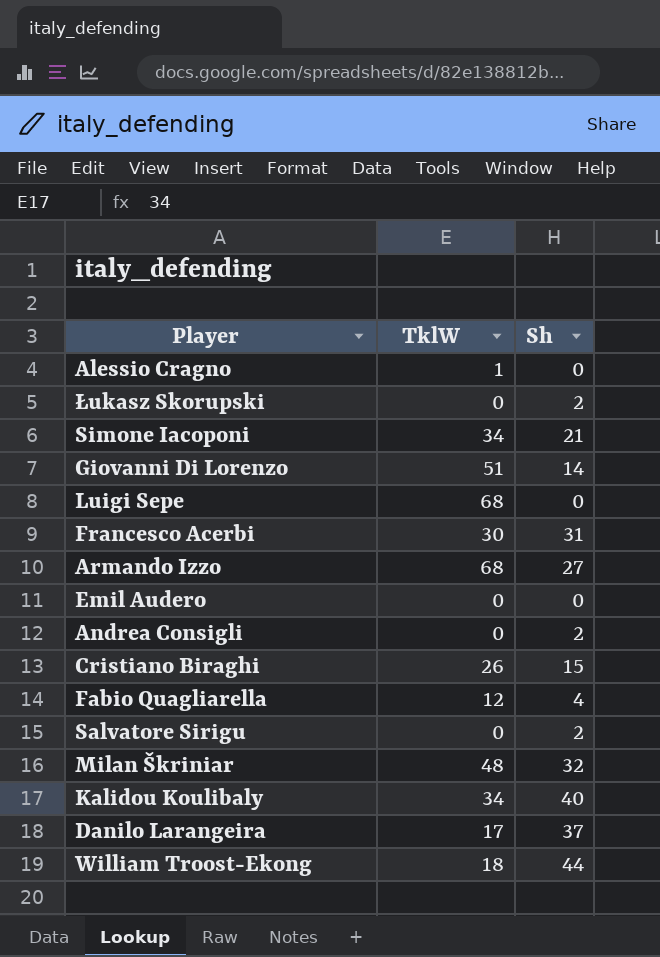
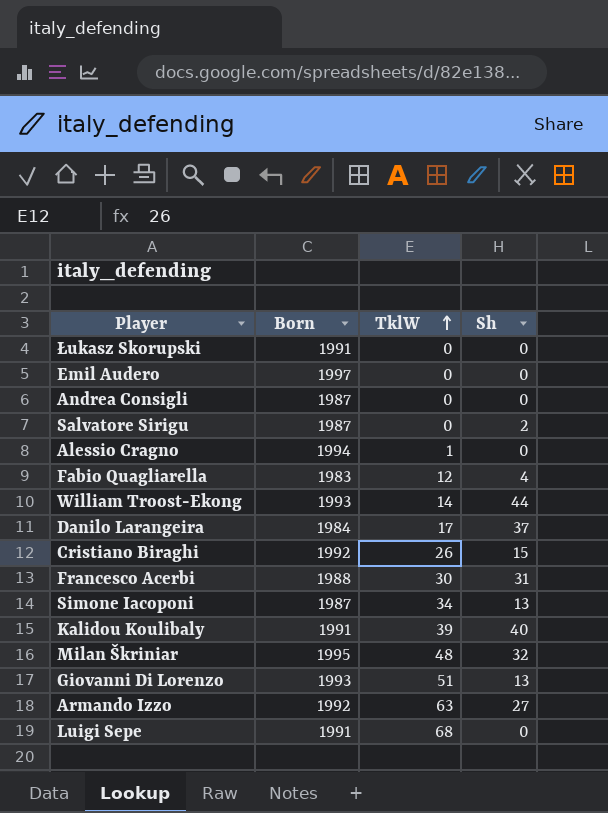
row order: none -> TklW ascending
column Born | position: none -> 2
Łukasz Skorupski | Sh: 2 -> 0
Andrea Consigli | Sh: 2 -> 0
William Troost-Ekong | TklW: 18 -> 14
Simone Iacoponi | Sh: 21 -> 13
Kalidou Koulibaly | TklW: 34 -> 39
Giovanni Di Lorenzo | Sh: 14 -> 13
Armando Izzo | TklW: 68 -> 63

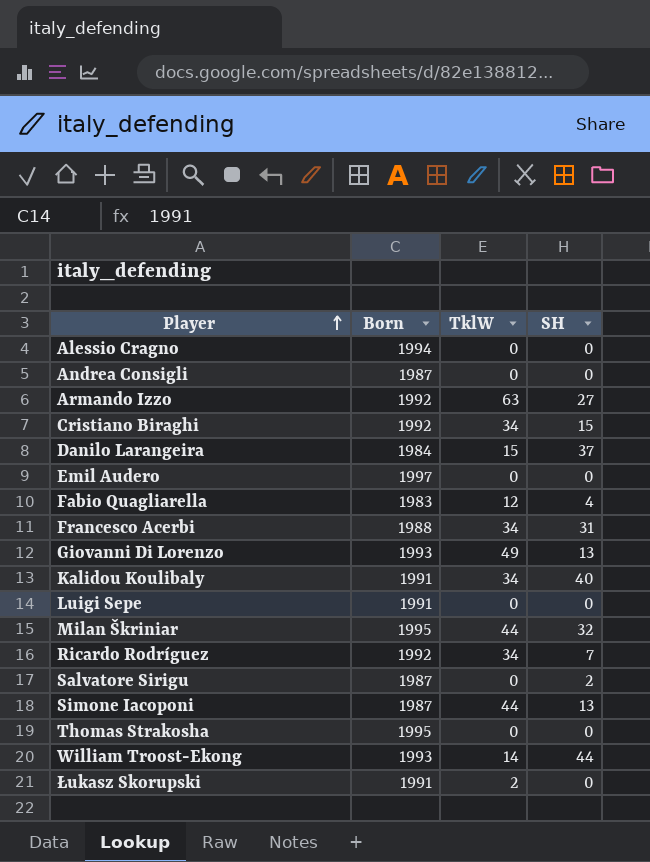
row order: TklW ascending -> Player ascending
column name: Sh -> SH
Alessio Cragno | TklW: 1 -> 0
Cristiano Biraghi | TklW: 26 -> 34
Danilo Larangeira | TklW: 17 -> 15
Francesco Acerbi | TklW: 30 -> 34
Giovanni Di Lorenzo | TklW: 51 -> 49
Kalidou Koulibaly | TklW: 39 -> 34
Luigi Sepe | TklW: 68 -> 0
Milan Škriniar | TklW: 48 -> 44
row Ricardo Rodríguez: none -> 1992 | 34 | 7
Simone Iacoponi | TklW: 34 -> 44
row Thomas Strakosha: none -> 1995 | 0 | 0
Łukasz Skorupski | TklW: 0 -> 2

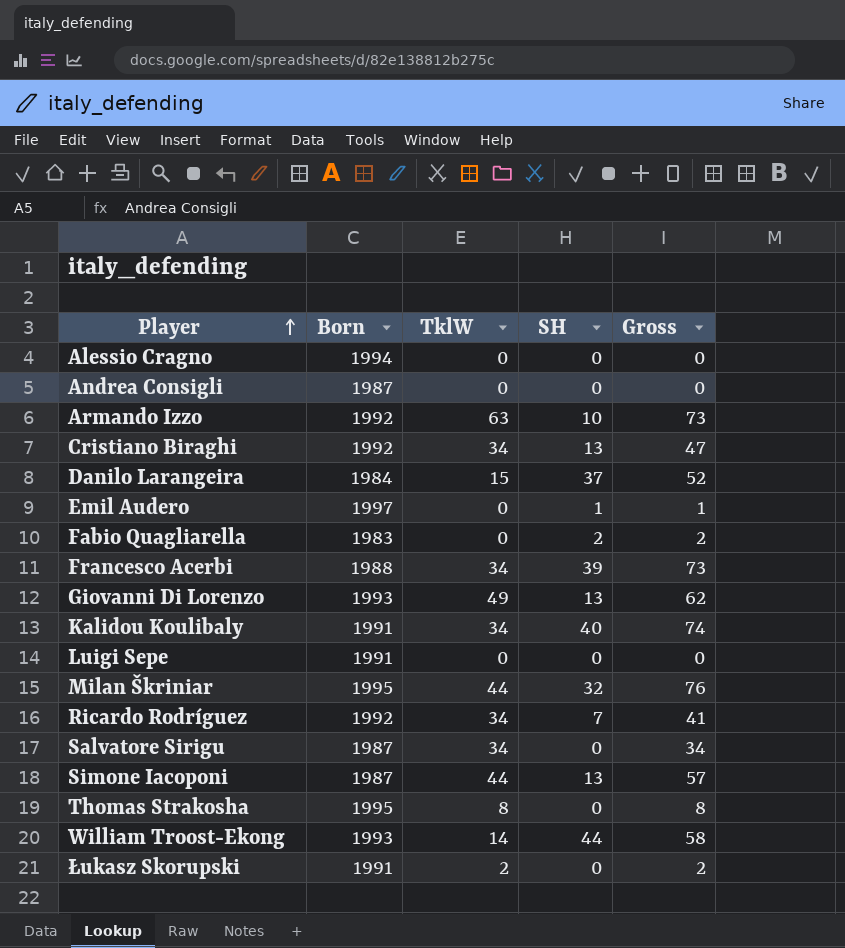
column Gross | formula: none -> [TklW] + [SH]
Armando Izzo | SH: 27 -> 10
Cristiano Biraghi | SH: 15 -> 13
Emil Audero | SH: 0 -> 1
Fabio Quagliarella | TklW: 12 -> 0
Fabio Quagliarella | SH: 4 -> 2
Francesco Acerbi | SH: 31 -> 39
Salvatore Sirigu | TklW: 0 -> 34
Salvatore Sirigu | SH: 2 -> 0
Thomas Strakosha | TklW: 0 -> 8

